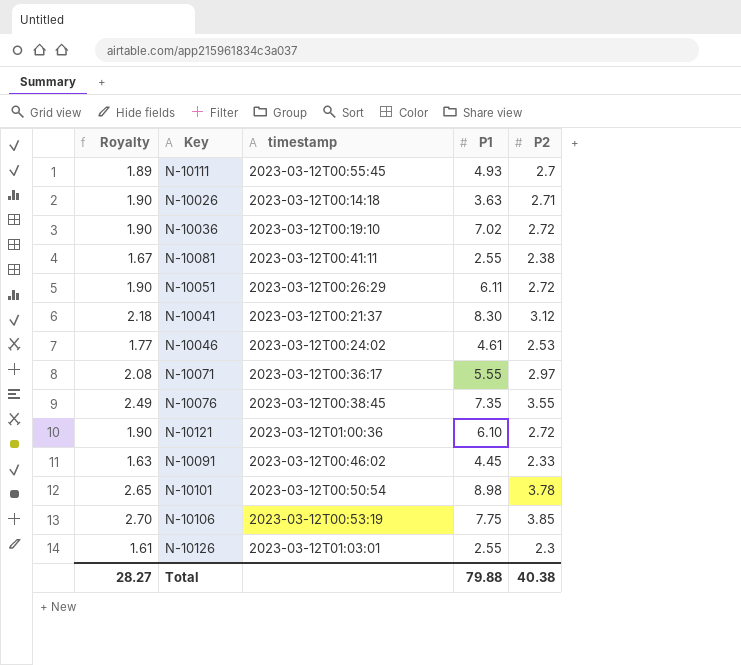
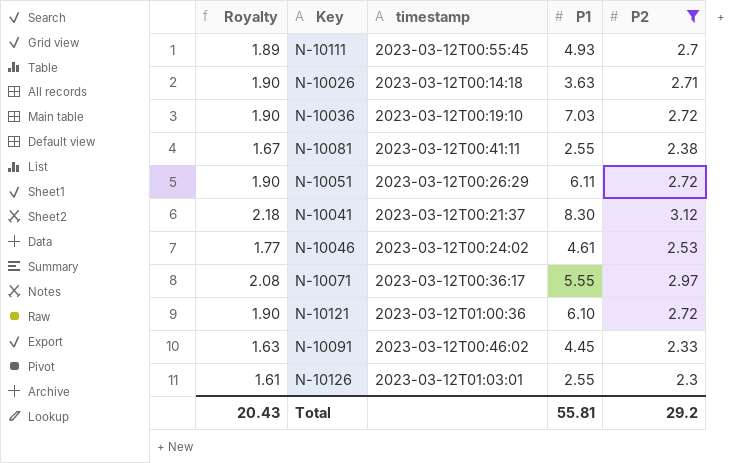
filter: none -> P2 <= 3.12
N-10036 | P1: 7.02 -> 7.03
Total | Royalty: 28.27 -> 20.43
Total | P1: 79.88 -> 55.81
Total | P2: 40.38 -> 29.2

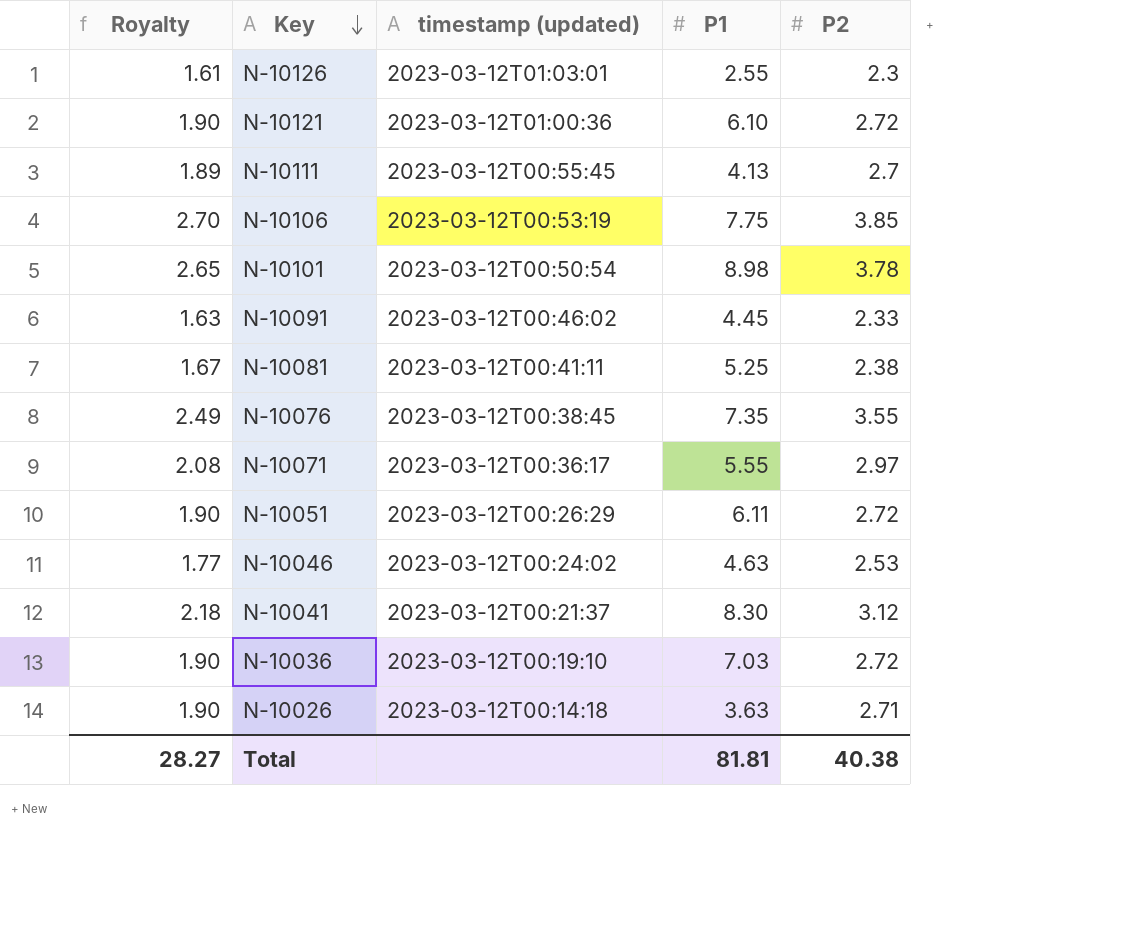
filter: P2 <= 3.12 -> none
row order: none -> Key descending
column name: timestamp -> timestamp (updated)
N-10111 | P1: 4.93 -> 4.13
N-10081 | P1: 2.55 -> 5.25
N-10046 | P1: 4.61 -> 4.63
Total | Royalty: 20.43 -> 28.27
Total | P1: 55.81 -> 81.81
Total | P2: 29.2 -> 40.38

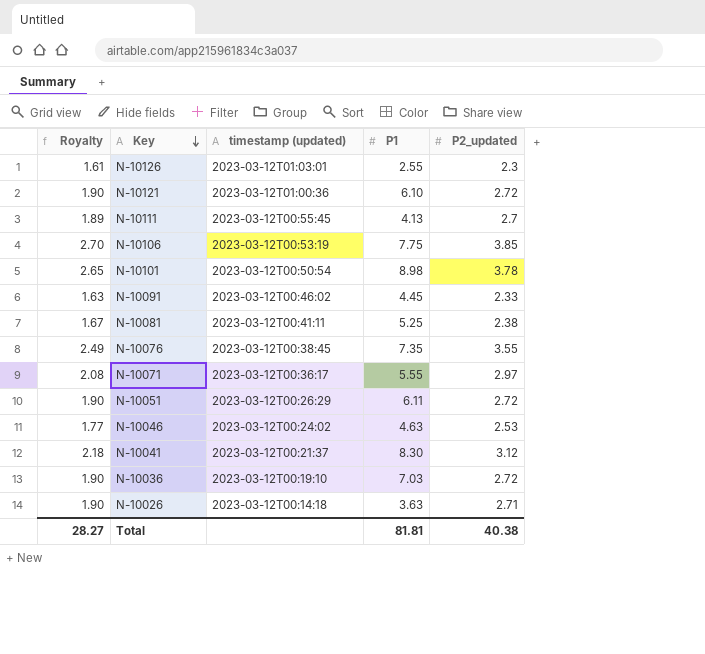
column name: P2 -> P2_updated

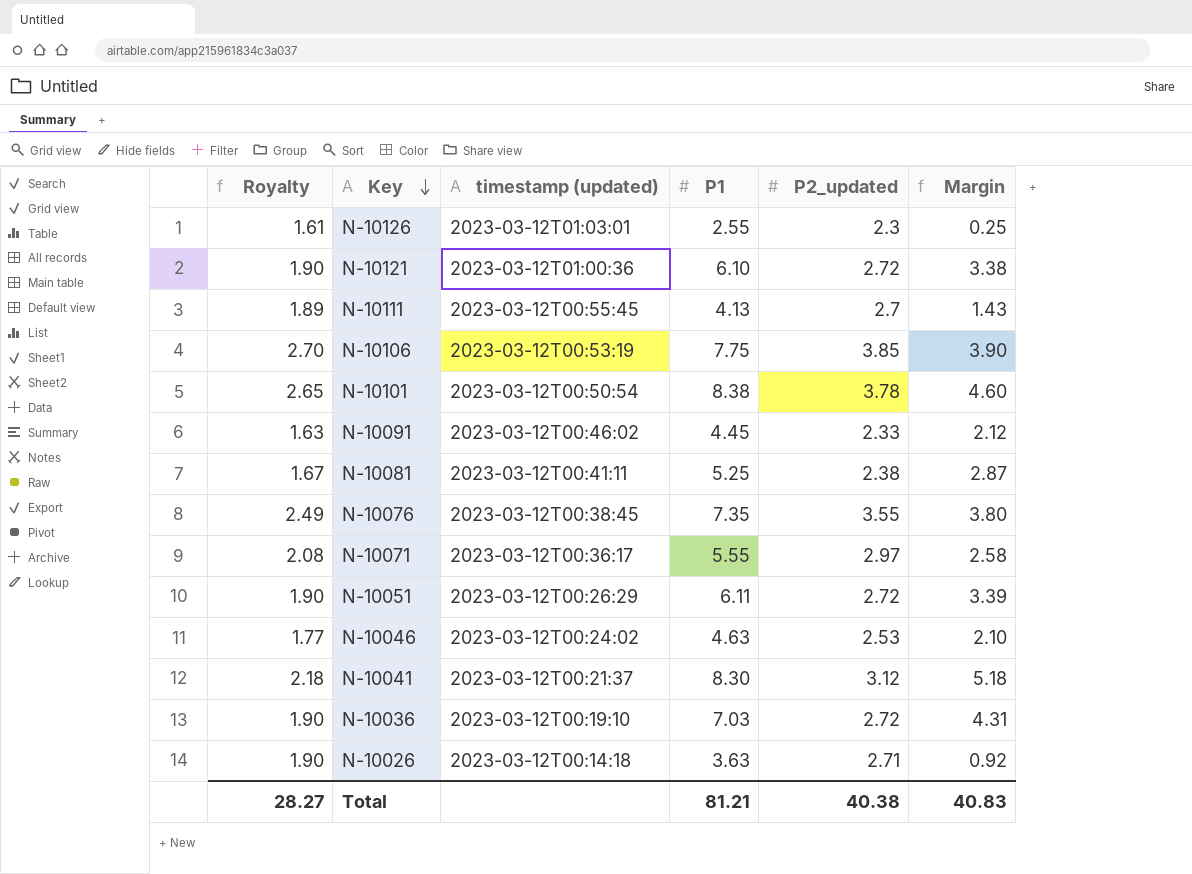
column Margin | formula: none -> [P1] - [P2_updated]
N-10101 | P1: 8.98 -> 8.38
Total | P1: 81.81 -> 81.21

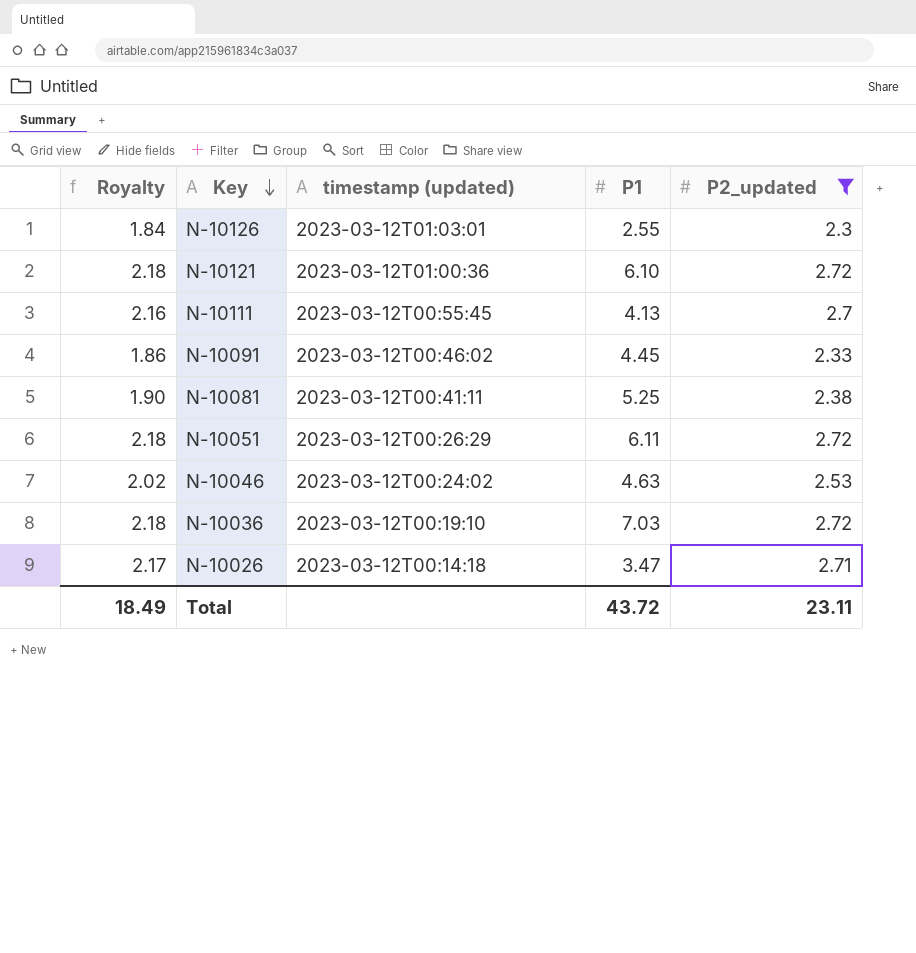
filter: none -> P2_updated <= 2.72
column Margin | formula: [P1] - [P2_updated] -> none
column Royalty | formula: [P2_updated] * 0.7 -> [P2_updated] * 0.8
N-10026 | P1: 3.63 -> 3.47
Total | Royalty: 28.27 -> 18.49
Total | P1: 81.21 -> 43.72
Total | P2_updated: 40.38 -> 23.11

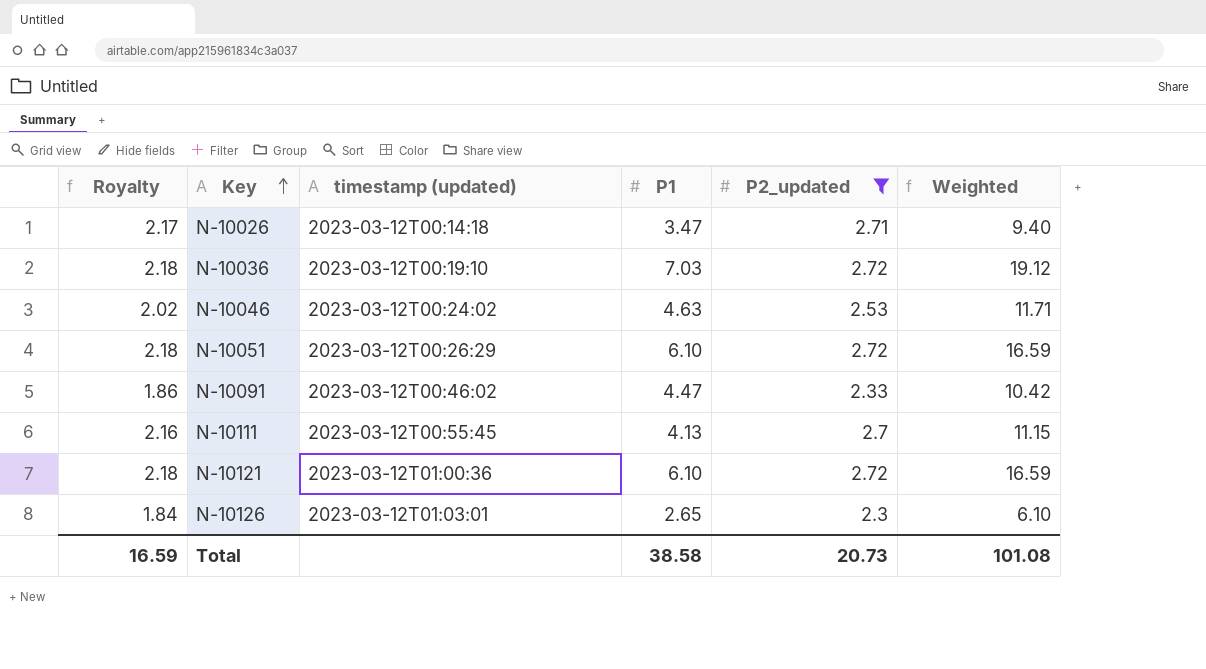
row order: Key descending -> Key ascending
column Weighted | formula: none -> [P1] * [P2_updated]
row N-10081: 1.90 | 2023-03-12T00:41:11 | 5.25 | 2.38 -> none
N-10051 | P1: 6.11 -> 6.10
N-10091 | P1: 4.45 -> 4.47
N-10126 | P1: 2.55 -> 2.65
Total | Royalty: 18.49 -> 16.59
Total | P1: 43.72 -> 38.58
Total | P2_updated: 23.11 -> 20.73

